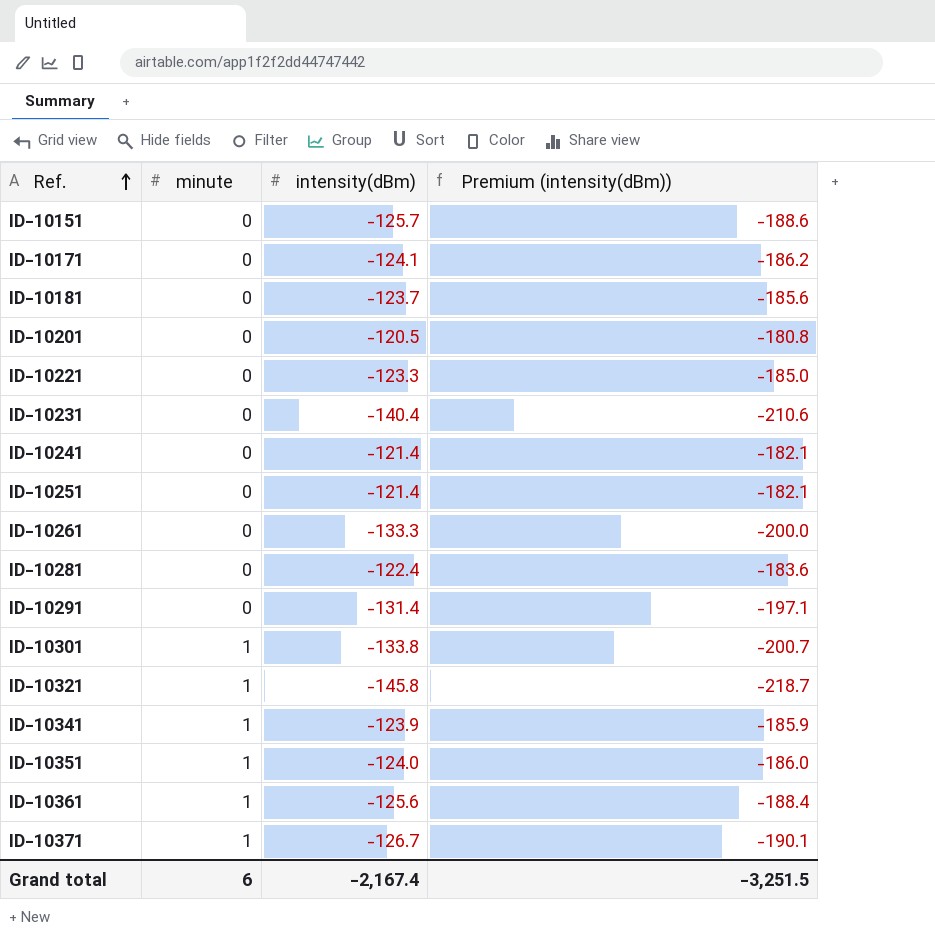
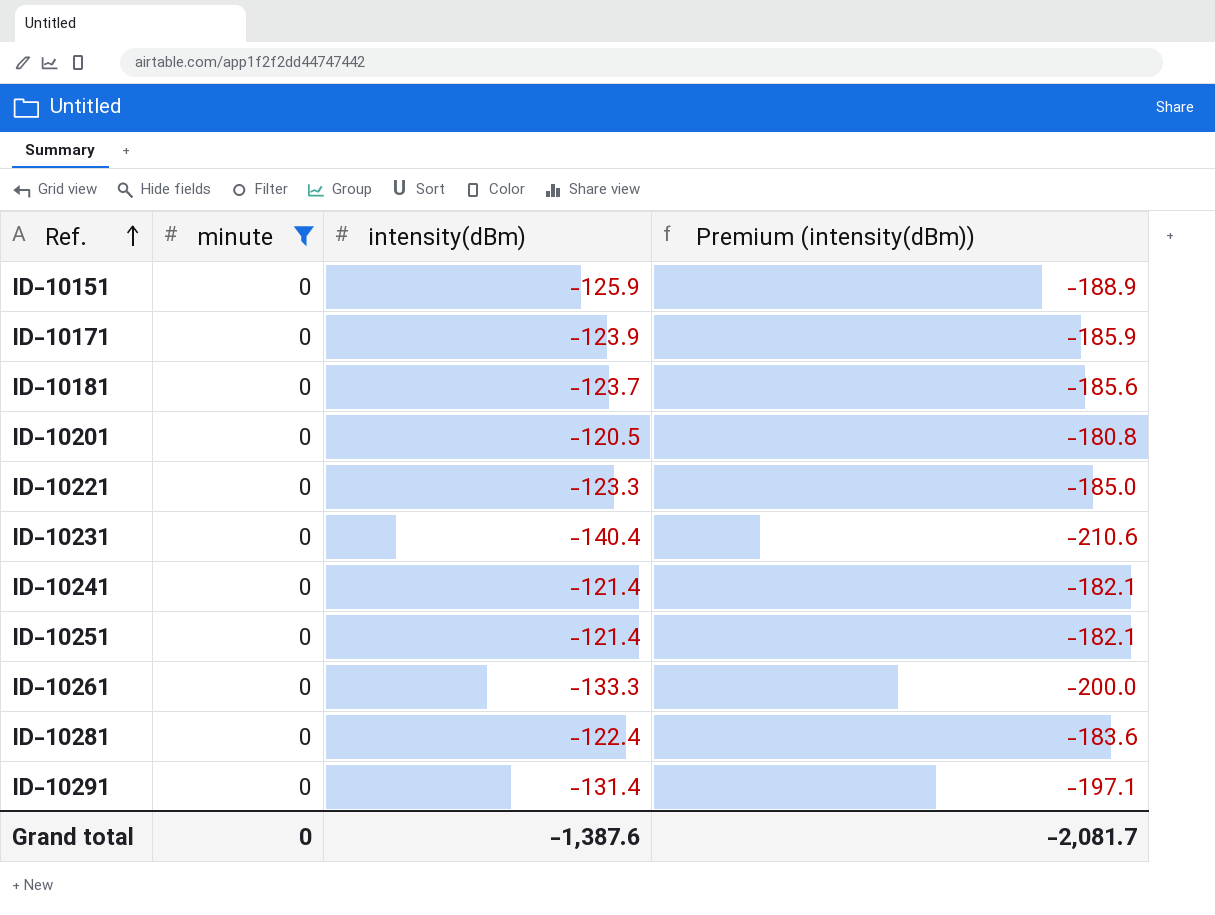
filter: none -> minute = 0
ID-10151 | intensity(dBm): -125.7 -> -125.9
ID-10151 | Premium (intensity(dBm)): -188.6 -> -188.9
ID-10171 | intensity(dBm): -124.1 -> -123.9
ID-10171 | Premium (intensity(dBm)): -186.2 -> -185.9
Grand total | minute: 6 -> 0
Grand total | intensity(dBm): -2,167.4 -> -1,387.6
Grand total | Premium (intensity(dBm)): -3,251.5 -> -2,081.7

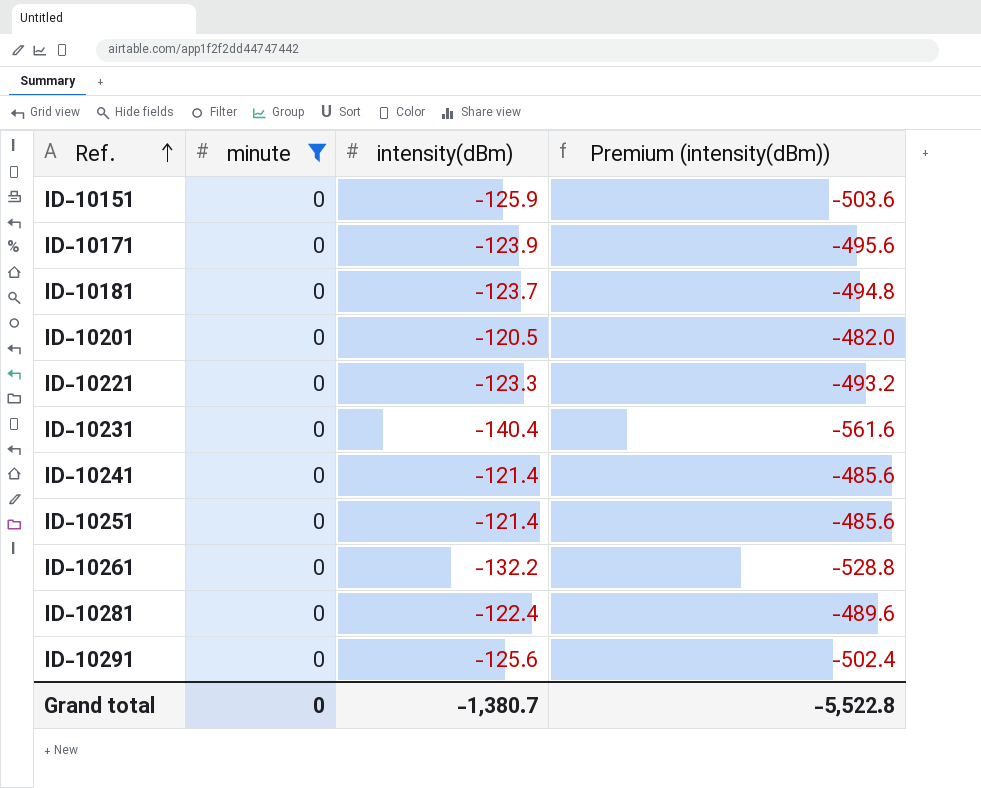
column Premium (intensity(dBm)) | formula: [intensity(dBm)] * 1.5 -> [intensity(dBm)] * 4
ID-10261 | intensity(dBm): -133.3 -> -132.2
ID-10291 | intensity(dBm): -131.4 -> -125.6
Grand total | intensity(dBm): -1,387.6 -> -1,380.7
Grand total | Premium (intensity(dBm)): -2,081.7 -> -5,522.8

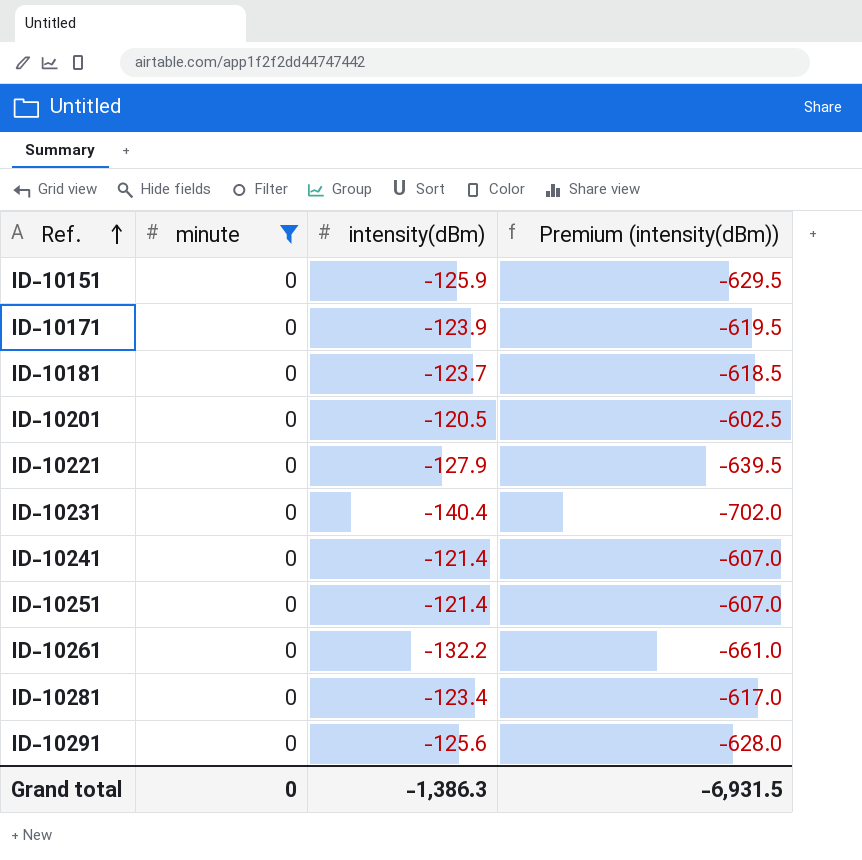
column Premium (intensity(dBm)) | formula: [intensity(dBm)] * 4 -> [intensity(dBm)] * 5
ID-10221 | intensity(dBm): -123.3 -> -127.9
ID-10281 | intensity(dBm): -122.4 -> -123.4
Grand total | intensity(dBm): -1,380.7 -> -1,386.3
Grand total | Premium (intensity(dBm)): -5,522.8 -> -6,931.5

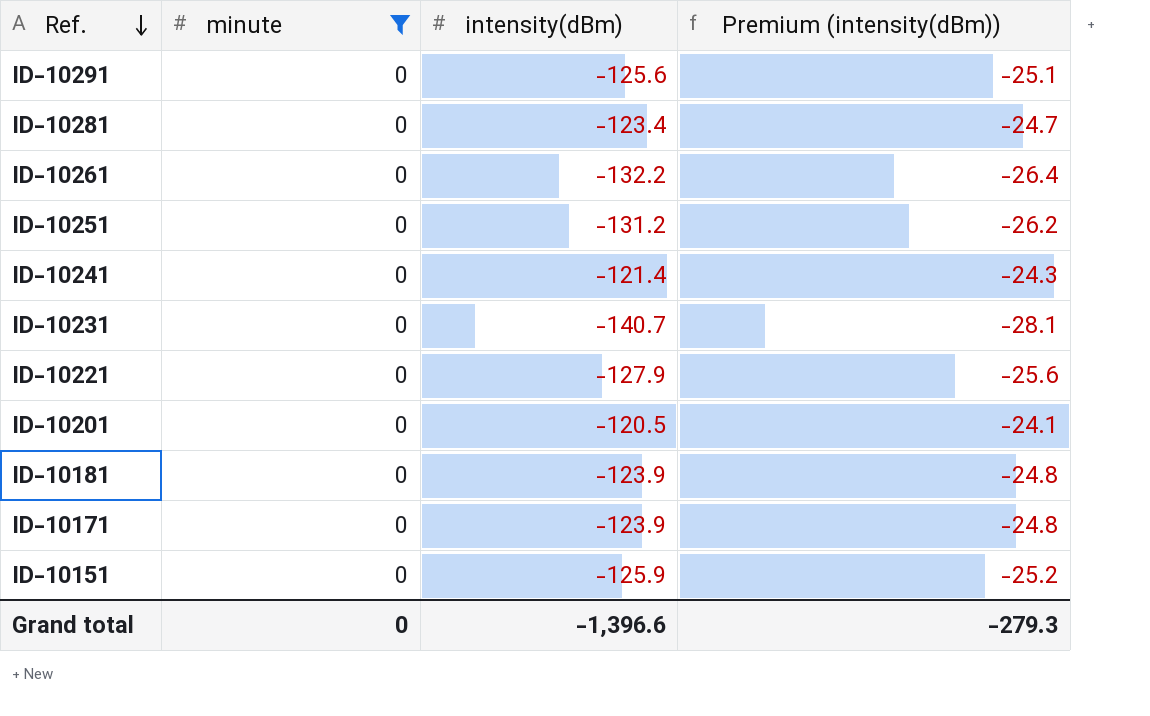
row order: Ref. ascending -> Ref. descending
column Premium (intensity(dBm)) | formula: [intensity(dBm)] * 5 -> [intensity(dBm)] * 0.2
ID-10251 | intensity(dBm): -121.4 -> -131.2
ID-10231 | intensity(dBm): -140.4 -> -140.7
ID-10181 | intensity(dBm): -123.7 -> -123.9
Grand total | intensity(dBm): -1,386.3 -> -1,396.6
Grand total | Premium (intensity(dBm)): -6,931.5 -> -279.3

